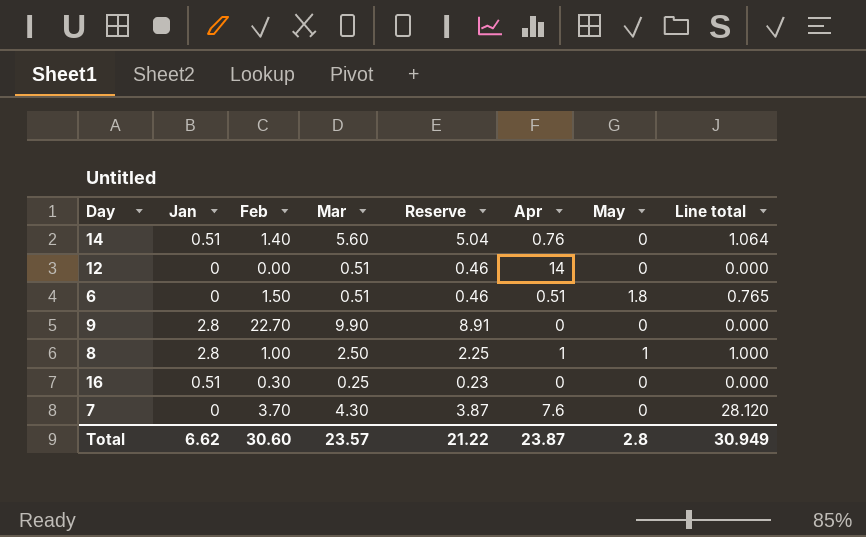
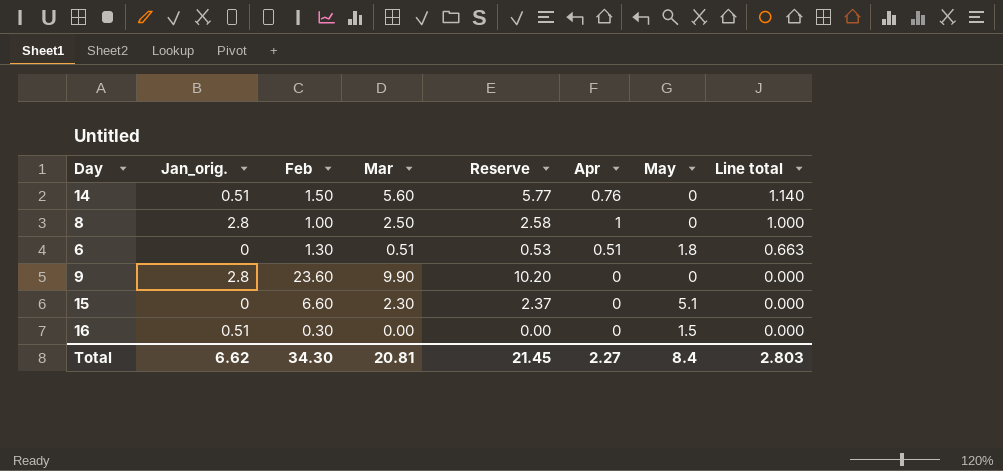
row order: none -> Line total descending
column name: Jan -> Jan_orig.
column Reserve | formula: [Mar] * 0.9 -> [Mar] * 1.03
row 12: 0 | 0.00 | 0.51 | 0.46 | 14 | 0 | 0.000 -> none
row 7: 0 | 3.70 | 4.30 | 3.87 | 7.6 | 0 | 28.120 -> none
14 | Feb: 1.40 -> 1.50
14 | Line total: 1.064 -> 1.140
8 | May: 1 -> 0
6 | Feb: 1.50 -> 1.30
6 | Line total: 0.765 -> 0.663
9 | Feb: 22.70 -> 23.60
row 15: none -> 0 | 6.60 | 2.30 | 2.37 | 0 | 5.1 | 0.000
16 | Mar: 0.25 -> 0.00
16 | May: 0 -> 1.5
Total | Feb: 30.60 -> 34.30
Total | Mar: 23.57 -> 20.81
Total | Reserve: 21.22 -> 21.45
Total | Apr: 23.87 -> 2.27
Total | May: 2.8 -> 8.4
Total | Line total: 30.949 -> 2.803

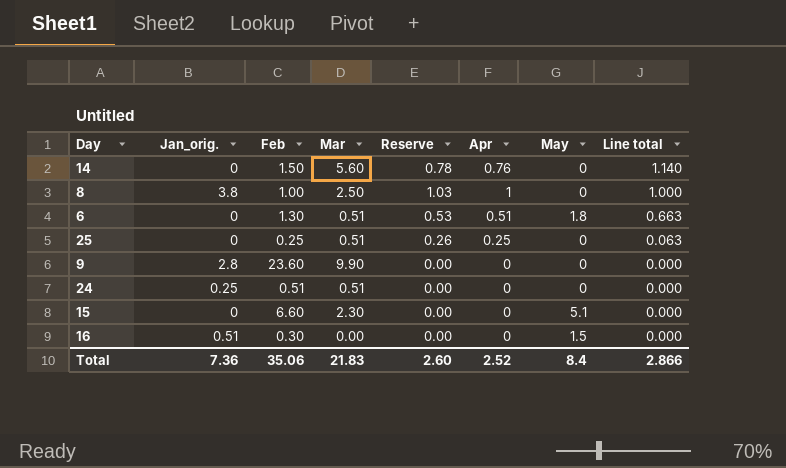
column Reserve | formula: [Mar] * 1.03 -> [Apr] * 1.03
14 | Jan_orig.: 0.51 -> 0
8 | Jan_orig.: 2.8 -> 3.8
row 25: none -> 0 | 0.25 | 0.51 | 0.26 | 0.25 | 0 | 0.063
row 24: none -> 0.25 | 0.51 | 0.51 | 0.00 | 0 | 0 | 0.000
Total | Jan_orig.: 6.62 -> 7.36
Total | Feb: 34.30 -> 35.06
Total | Mar: 20.81 -> 21.83
Total | Reserve: 21.45 -> 2.60
Total | Apr: 2.27 -> 2.52
Total | Line total: 2.803 -> 2.866

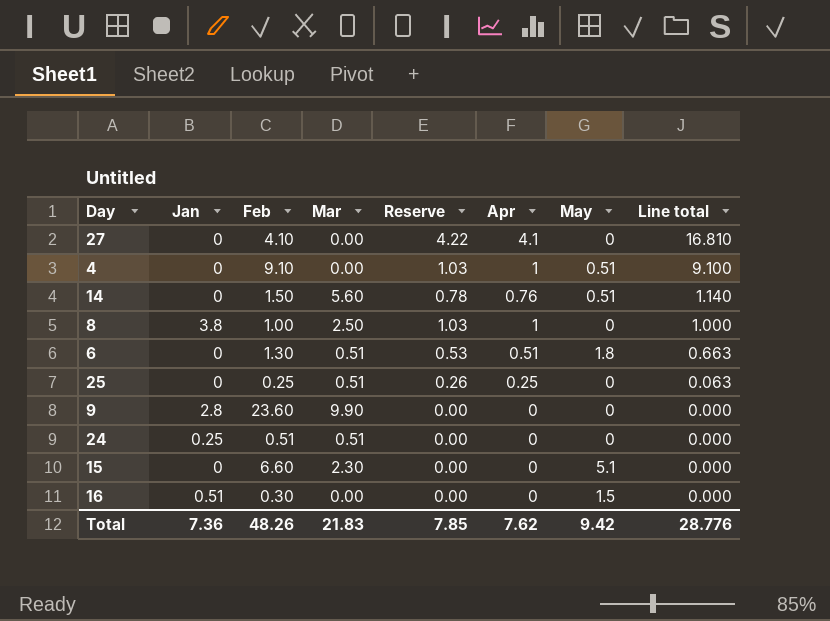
column name: Jan_orig. -> Jan
row 27: none -> 0 | 4.10 | 0.00 | 4.22 | 4.1 | 0 | 16.810
row 4: none -> 0 | 9.10 | 0.00 | 1.03 | 1 | 0.51 | 9.100
14 | May: 0 -> 0.51
Total | Feb: 35.06 -> 48.26
Total | Reserve: 2.60 -> 7.85
Total | Apr: 2.52 -> 7.62
Total | May: 8.4 -> 9.42
Total | Line total: 2.866 -> 28.776

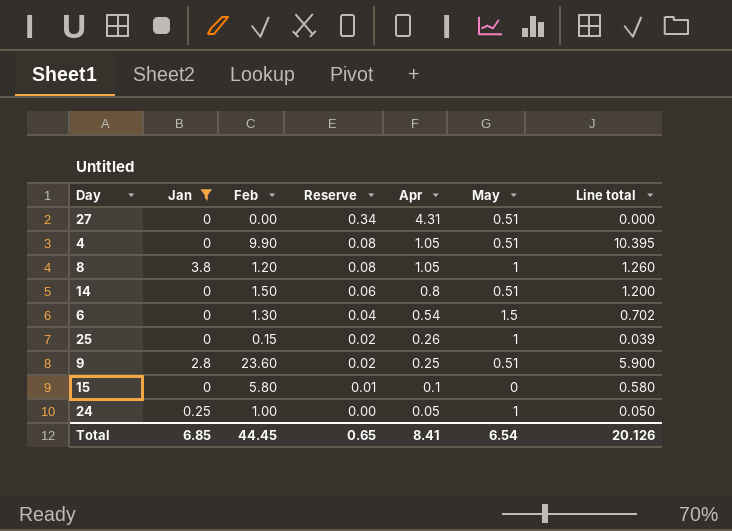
filter: none -> Jan != 0.51
row order: Line total descending -> Reserve descending
column Mar | position: 4 -> none
column Reserve | formula: [Apr] * 1.03 -> [Apr] * 0.08
27 | Feb: 4.10 -> 0.00
27 | Apr: 4.1 -> 4.31
27 | May: 0 -> 0.51
27 | Line total: 16.810 -> 0.000
4 | Feb: 9.10 -> 9.90
4 | Apr: 1 -> 1.05
4 | Line total: 9.100 -> 10.395
8 | Feb: 1.00 -> 1.20
8 | Apr: 1 -> 1.05
8 | May: 0 -> 1
8 | Line total: 1.000 -> 1.260
14 | Apr: 0.76 -> 0.8
14 | Line total: 1.140 -> 1.200
6 | Apr: 0.51 -> 0.54
6 | May: 1.8 -> 1.5
6 | Line total: 0.663 -> 0.702
25 | Feb: 0.25 -> 0.15
25 | Apr: 0.25 -> 0.26
25 | May: 0 -> 1
25 | Line total: 0.063 -> 0.039
9 | Apr: 0 -> 0.25
9 | May: 0 -> 0.51
9 | Line total: 0.000 -> 5.900
15 | Feb: 6.60 -> 5.80
15 | Apr: 0 -> 0.1
15 | May: 5.1 -> 0
15 | Line total: 0.000 -> 0.580
24 | Feb: 0.51 -> 1.00
24 | Apr: 0 -> 0.05
24 | May: 0 -> 1
24 | Line total: 0.000 -> 0.050
Total | Jan: 7.36 -> 6.85
Total | Feb: 48.26 -> 44.45
Total | Reserve: 7.85 -> 0.65
Total | Apr: 7.62 -> 8.41
Total | May: 9.42 -> 6.54
Total | Line total: 28.776 -> 20.126

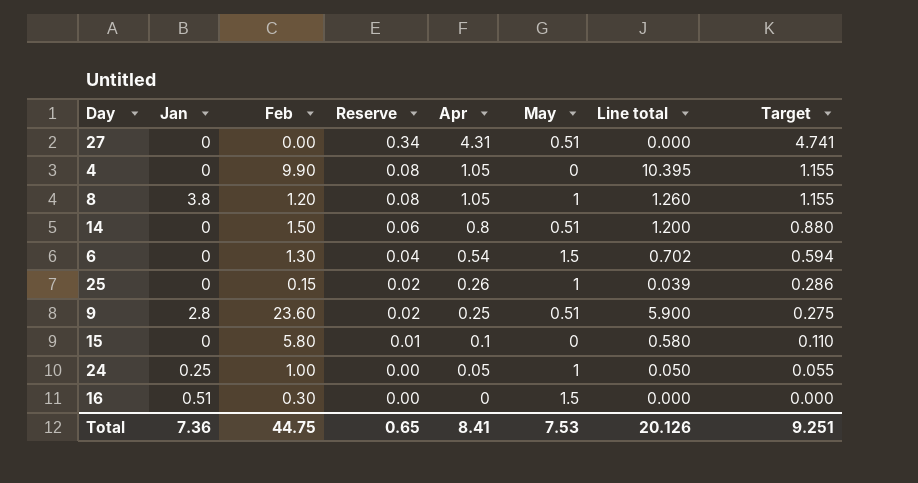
filter: Jan != 0.51 -> none
column Target | formula: none -> [Apr] * 1.1
4 | May: 0.51 -> 0
Total | Jan: 6.85 -> 7.36
Total | Feb: 44.45 -> 44.75
Total | May: 6.54 -> 7.53

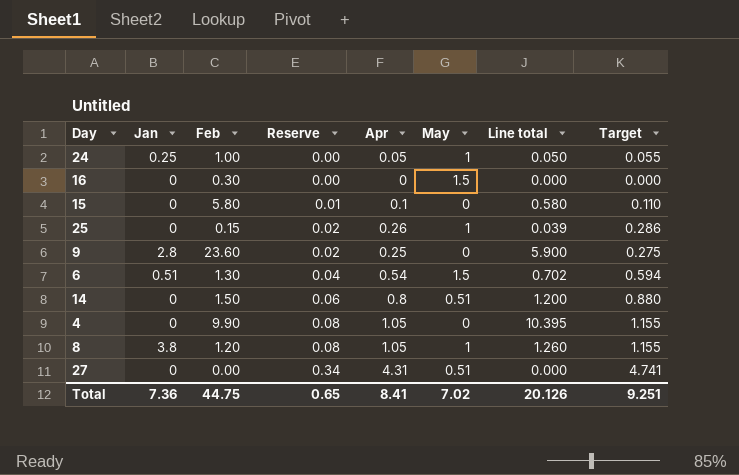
row order: Reserve descending -> Reserve ascending
16 | Jan: 0.51 -> 0
9 | May: 0.51 -> 0
6 | Jan: 0 -> 0.51
Total | May: 7.53 -> 7.02

